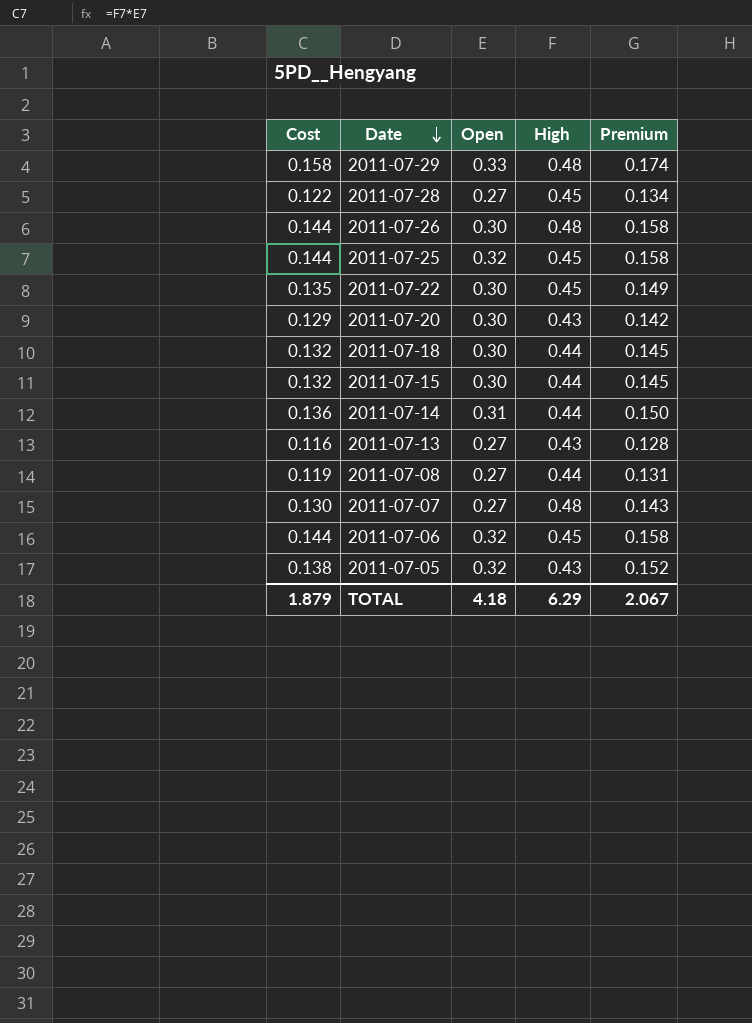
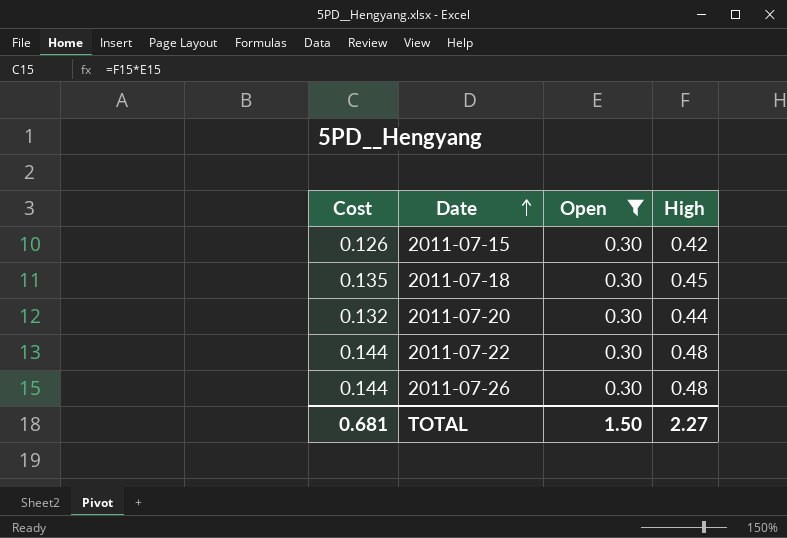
filter: none -> Open = 0.30
row order: Date descending -> Date ascending
column Premium | formula: [Cost] * 1.1 -> none
2011-07-15 | Cost: 0.132 -> 0.126
2011-07-15 | High: 0.44 -> 0.42
2011-07-18 | Cost: 0.132 -> 0.135
2011-07-18 | High: 0.44 -> 0.45
2011-07-20 | Cost: 0.129 -> 0.132
2011-07-20 | High: 0.43 -> 0.44
2011-07-22 | Cost: 0.135 -> 0.144
2011-07-22 | High: 0.45 -> 0.48
TOTAL | Cost: 1.879 -> 0.681
TOTAL | Open: 4.18 -> 1.50
TOTAL | High: 6.29 -> 2.27

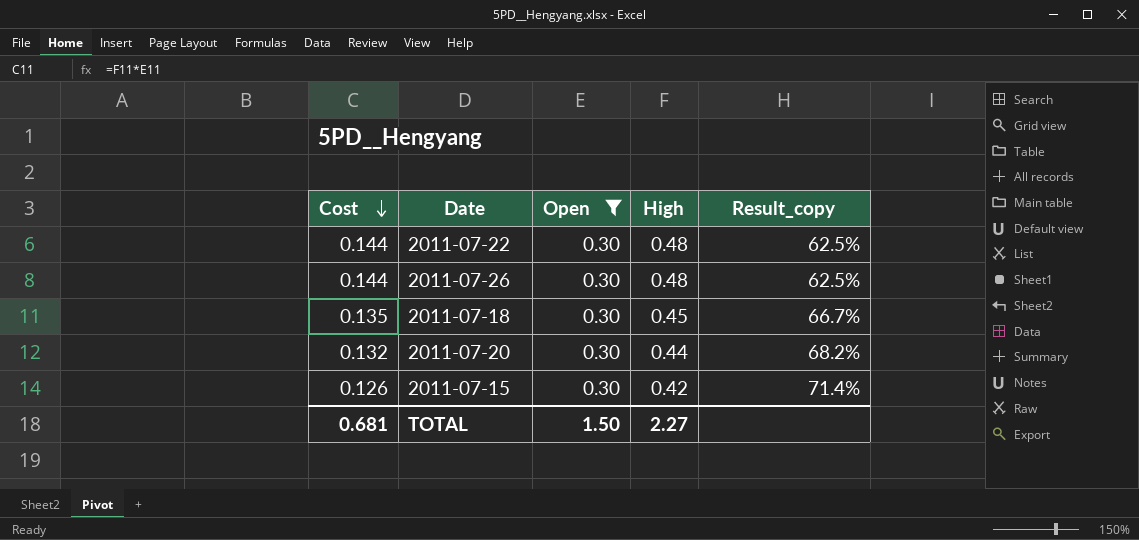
row order: Date ascending -> Cost descending
column Result_copy | formula: none -> [Open] / [High]

